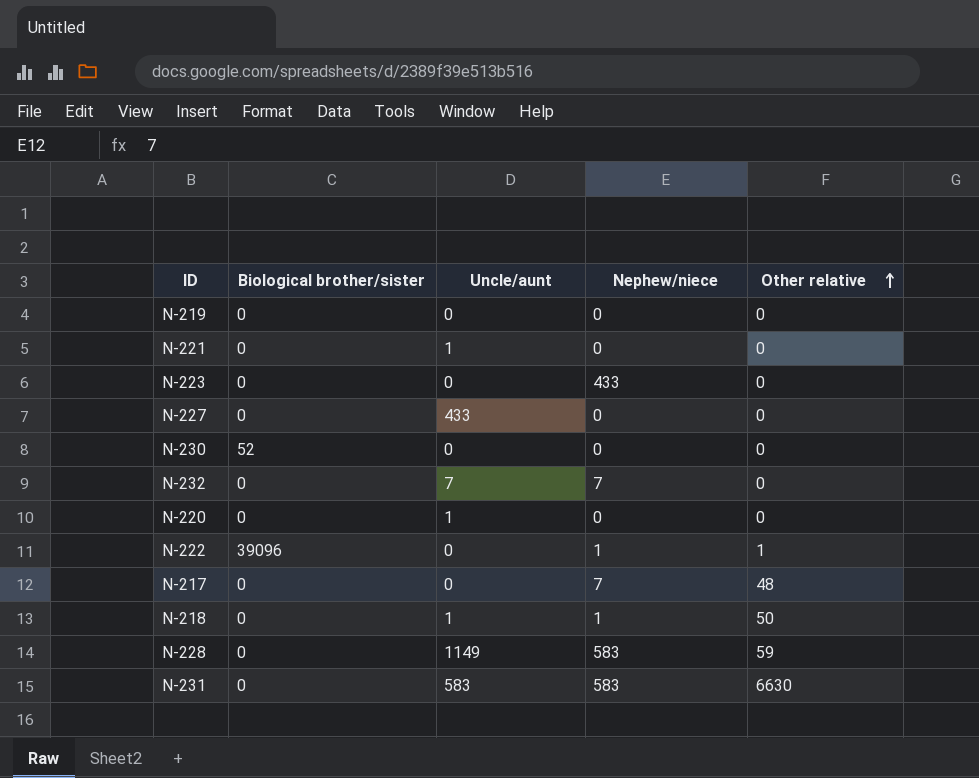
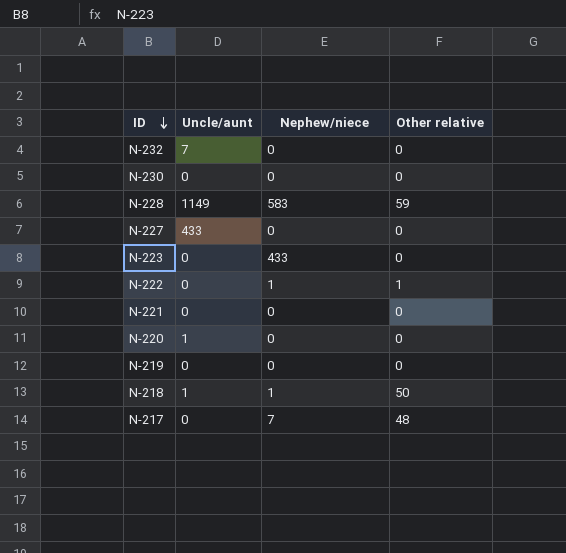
row order: Other relative ascending -> ID descending
column Biological brother/sister | position: 2 -> none
row N-231: 0 | 583 | 583 | 6630 -> none
N-232 | Nephew/niece: 7 -> 0
N-221 | Uncle/aunt: 1 -> 0

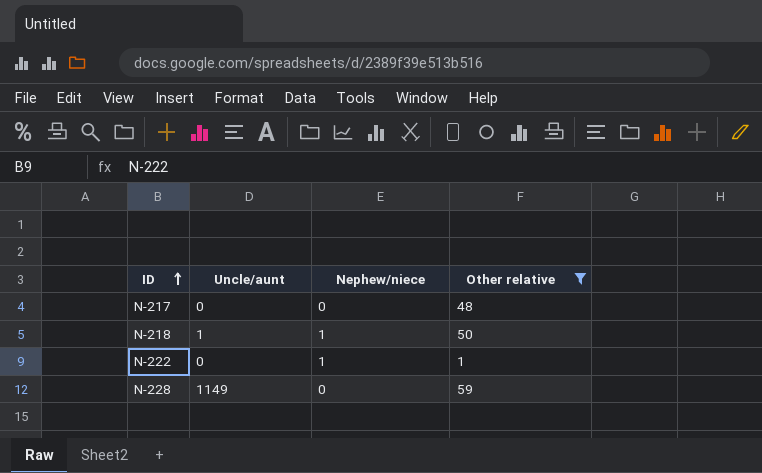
filter: none -> Other relative != 0
row order: ID descending -> ID ascending
N-217 | Nephew/niece: 7 -> 0
N-228 | Nephew/niece: 583 -> 0

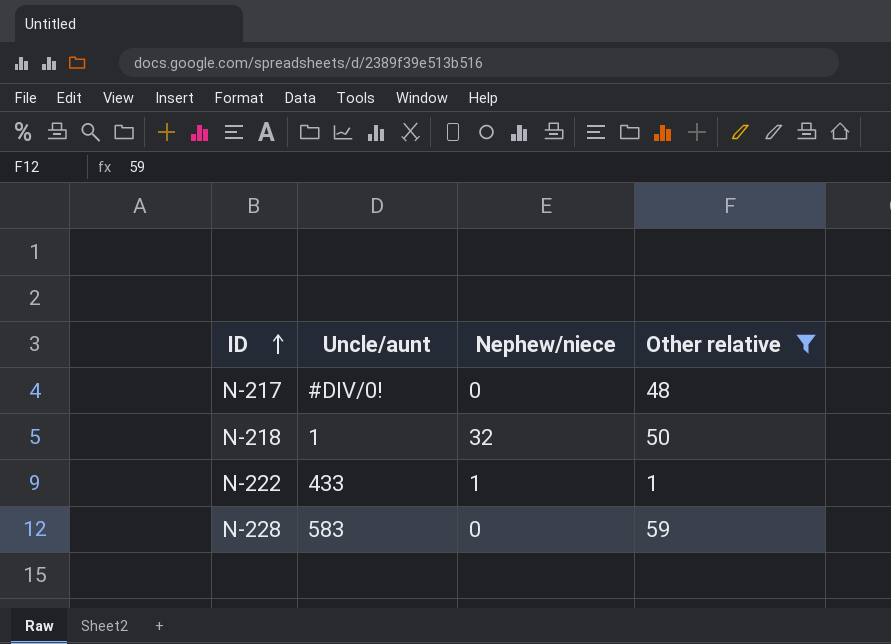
N-217 | Uncle/aunt: 0 -> #DIV/0!
N-218 | Nephew/niece: 1 -> 32
N-222 | Uncle/aunt: 0 -> 433
N-228 | Uncle/aunt: 1149 -> 583

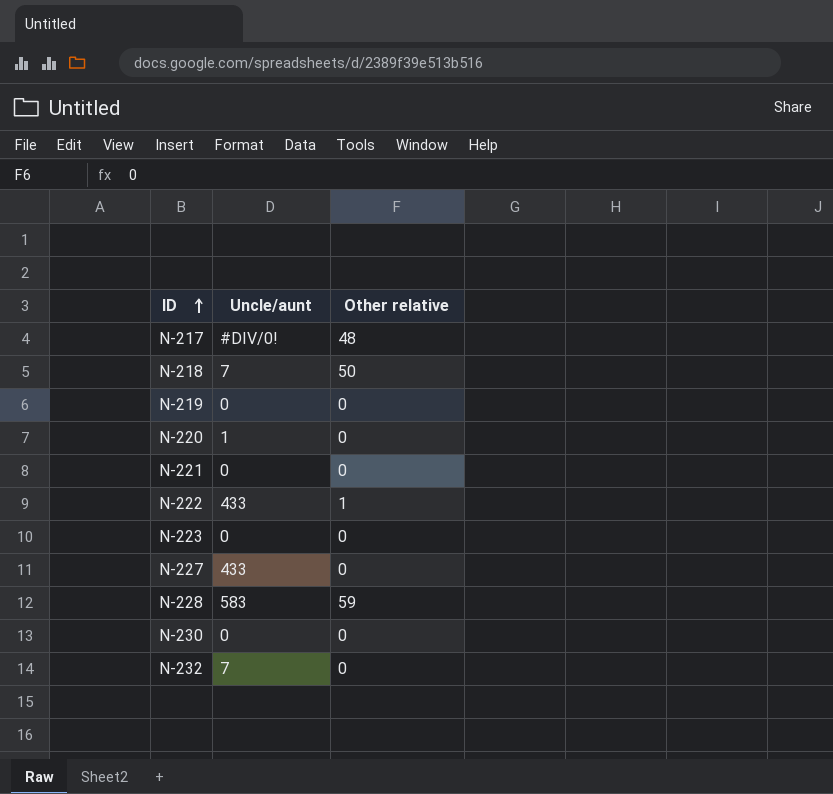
filter: Other relative != 0 -> none
column Nephew/niece | position: 3 -> none
N-218 | Uncle/aunt: 1 -> 7

